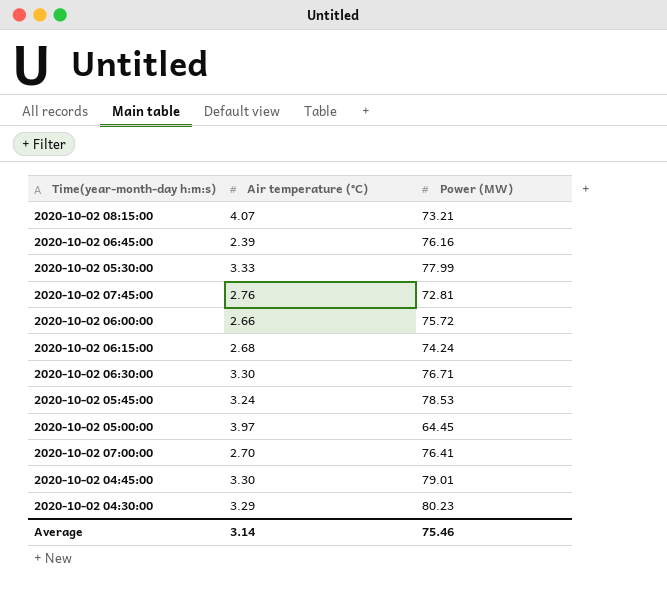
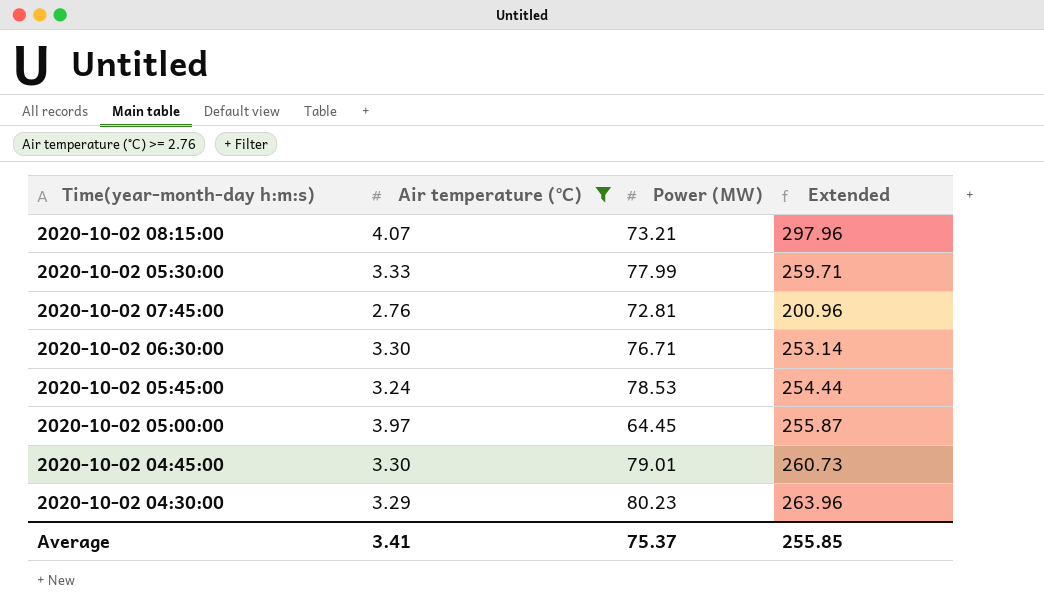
filter: none -> Air temperature (°C) >= 2.76
column Extended | formula: none -> [Air temperature (°C)] * [Power (MW)]
Average | Air temperature (°C): 3.14 -> 3.41
Average | Power (MW): 75.46 -> 75.37

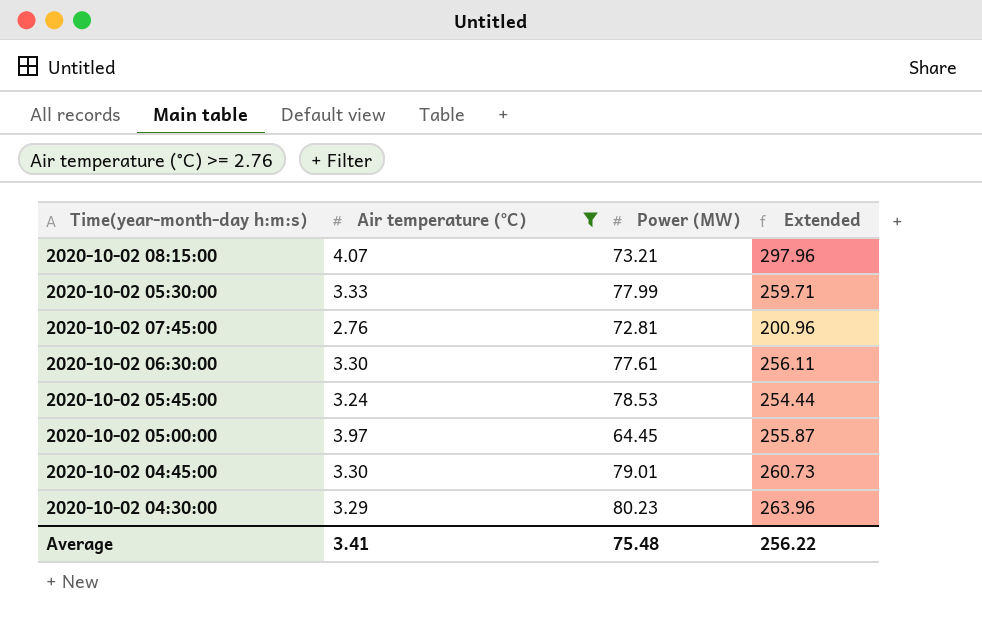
2020-10-02 06:30:00 | Power (MW): 76.71 -> 77.61
2020-10-02 06:30:00 | Extended: 253.14 -> 256.11
Average | Power (MW): 75.37 -> 75.48
Average | Extended: 255.85 -> 256.22

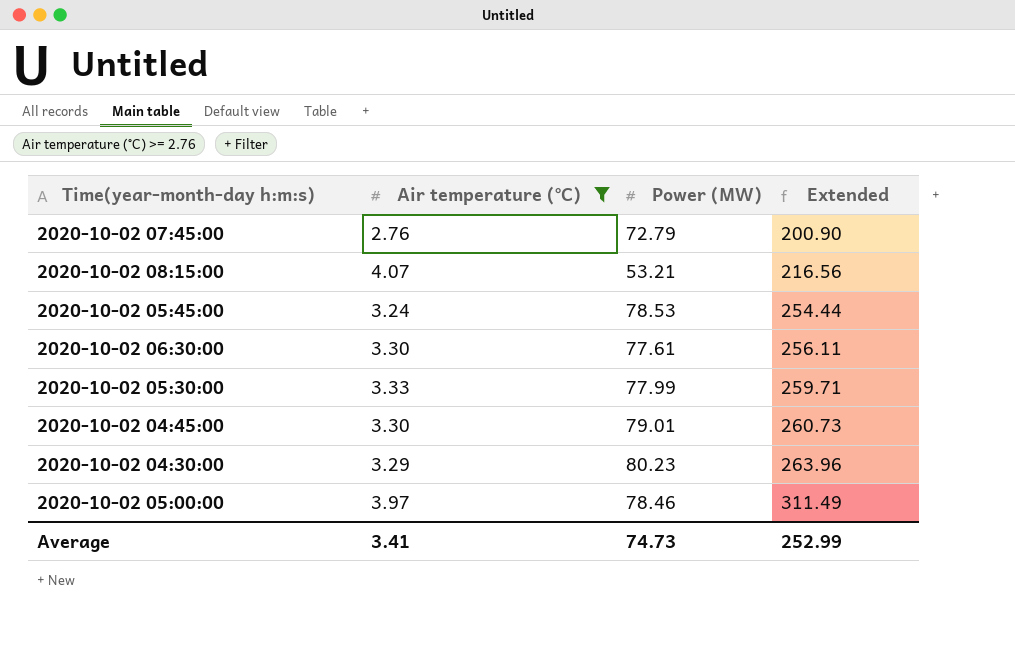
row order: none -> Extended ascending
2020-10-02 07:45:00 | Power (MW): 72.81 -> 72.79
2020-10-02 07:45:00 | Extended: 200.96 -> 200.90
2020-10-02 08:15:00 | Power (MW): 73.21 -> 53.21
2020-10-02 08:15:00 | Extended: 297.96 -> 216.56
2020-10-02 05:00:00 | Power (MW): 64.45 -> 78.46
2020-10-02 05:00:00 | Extended: 255.87 -> 311.49
Average | Power (MW): 75.48 -> 74.73
Average | Extended: 256.22 -> 252.99

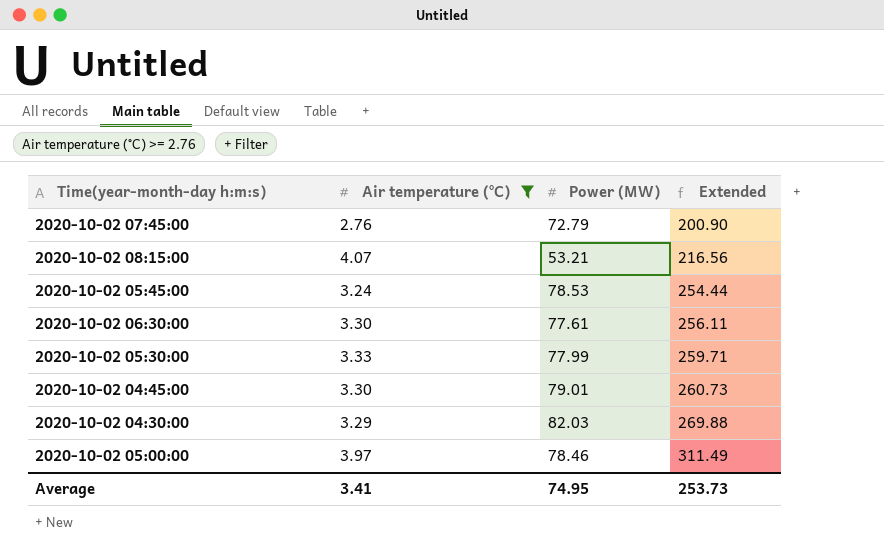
2020-10-02 04:30:00 | Power (MW): 80.23 -> 82.03
2020-10-02 04:30:00 | Extended: 263.96 -> 269.88
Average | Power (MW): 74.73 -> 74.95
Average | Extended: 252.99 -> 253.73

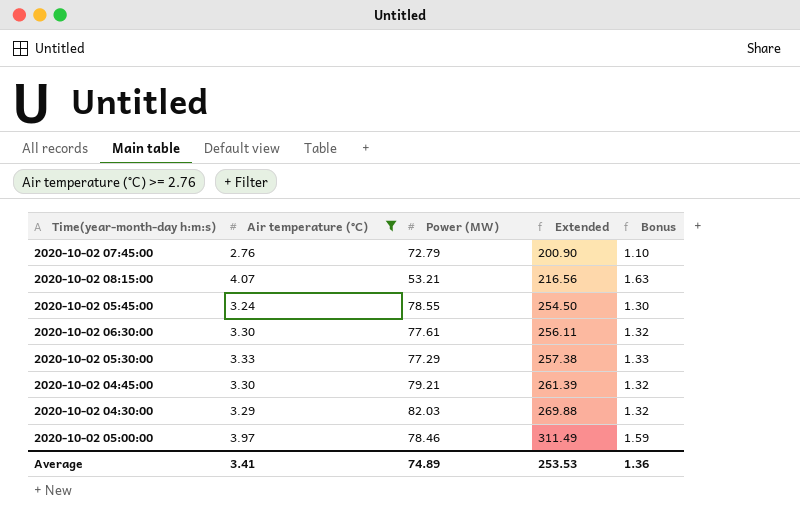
column Bonus | formula: none -> [Air temperature (°C)] * 0.4
2020-10-02 05:45:00 | Power (MW): 78.53 -> 78.55
2020-10-02 05:45:00 | Extended: 254.44 -> 254.50
2020-10-02 05:30:00 | Power (MW): 77.99 -> 77.29
2020-10-02 05:30:00 | Extended: 259.71 -> 257.38
2020-10-02 04:45:00 | Power (MW): 79.01 -> 79.21
2020-10-02 04:45:00 | Extended: 260.73 -> 261.39
Average | Power (MW): 74.95 -> 74.89
Average | Extended: 253.73 -> 253.53

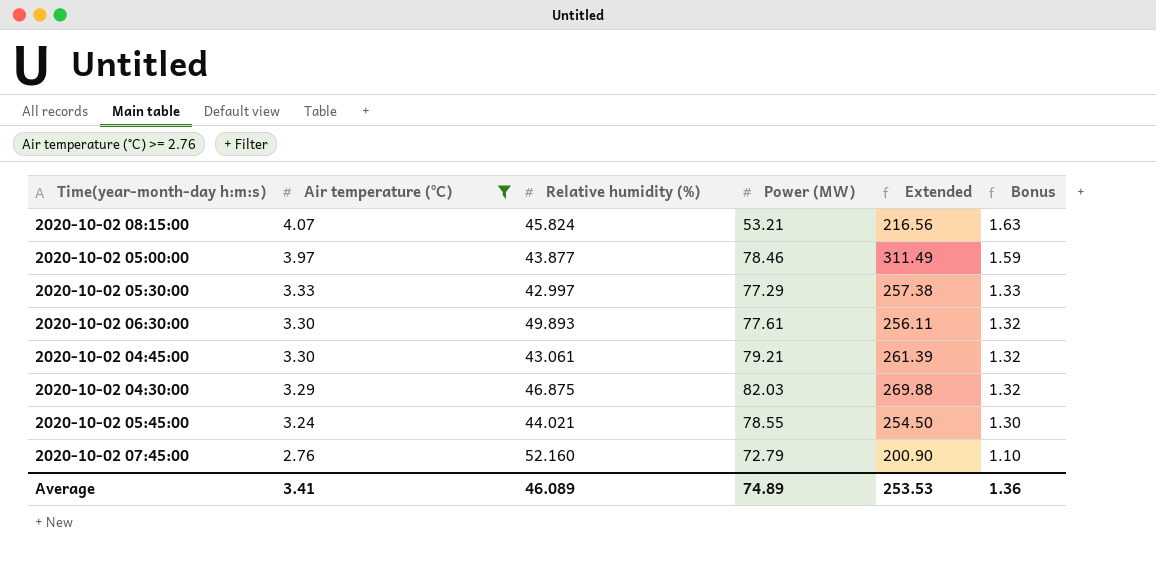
row order: Extended ascending -> Air temperature (°C) descending
column Relative humidity (%) | position: none -> 3

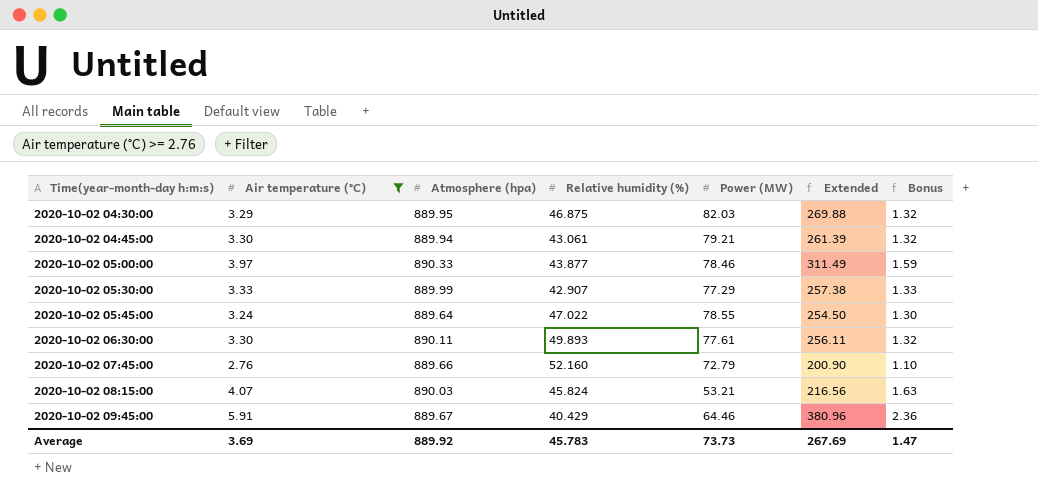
row order: Air temperature (°C) descending -> Time(year-month-day h:m:s) ascending
column Atmosphere (hpa) | position: none -> 3
2020-10-02 05:30:00 | Relative humidity (%): 42.997 -> 42.907
2020-10-02 05:45:00 | Relative humidity (%): 44.021 -> 47.022
row 2020-10-02 09:45:00: none -> 5.91 | 889.67 | 40.429 | 64.46 | 380.96 | 2.36
Average | Air temperature (°C): 3.41 -> 3.69
Average | Relative humidity (%): 46.089 -> 45.783
Average | Power (MW): 74.89 -> 73.73
Average | Extended: 253.53 -> 267.69
Average | Bonus: 1.36 -> 1.47

